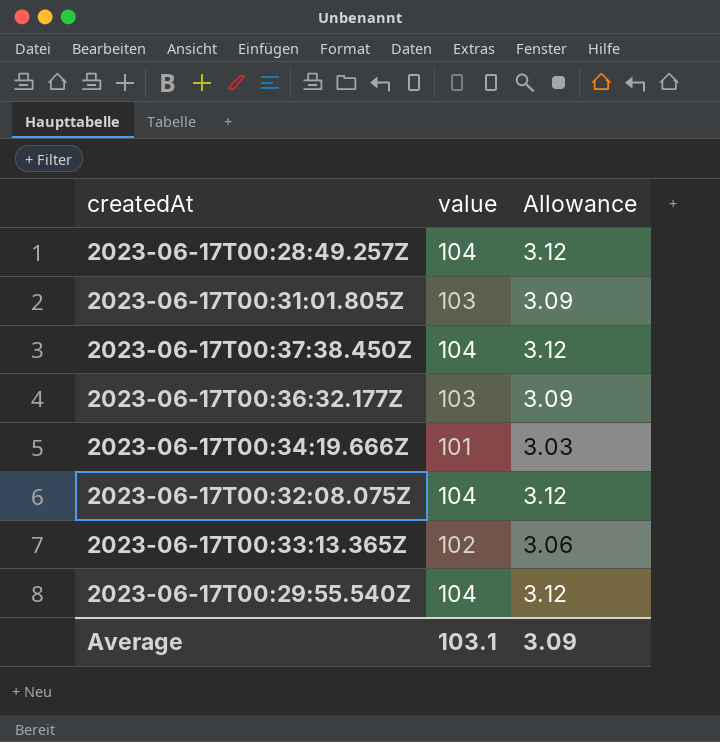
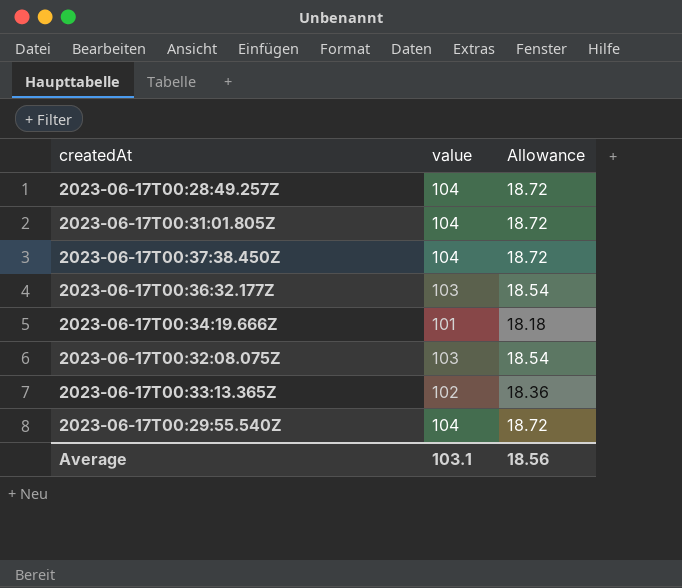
column Allowance | formula: [value] * 0.03 -> [value] * 0.18
2023-06-17T00:31:01.805Z | value: 103 -> 104
2023-06-17T00:32:08.075Z | value: 104 -> 103
Average | Allowance: 3.09 -> 18.56

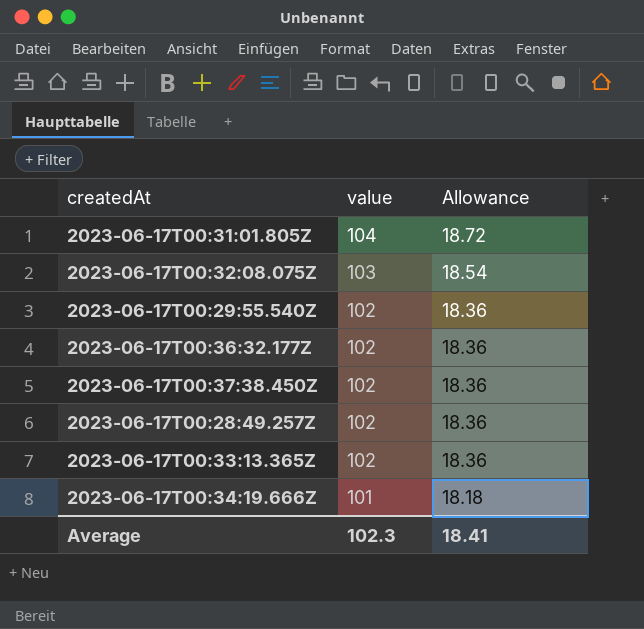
row order: none -> value descending
2023-06-17T00:29:55.540Z | value: 104 -> 102
2023-06-17T00:29:55.540Z | Allowance: 18.72 -> 18.36
2023-06-17T00:36:32.177Z | value: 103 -> 102
2023-06-17T00:36:32.177Z | Allowance: 18.54 -> 18.36
2023-06-17T00:37:38.450Z | value: 104 -> 102
2023-06-17T00:37:38.450Z | Allowance: 18.72 -> 18.36
2023-06-17T00:28:49.257Z | value: 104 -> 102
2023-06-17T00:28:49.257Z | Allowance: 18.72 -> 18.36
Average | value: 103.1 -> 102.3
Average | Allowance: 18.56 -> 18.41

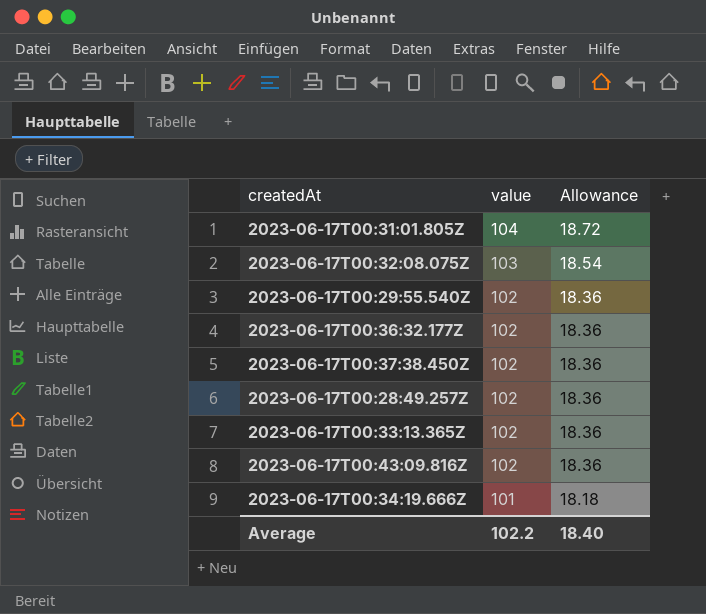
row 2023-06-17T00:43:09.816Z: none -> 102 | 18.36
Average | value: 102.3 -> 102.2
Average | Allowance: 18.41 -> 18.40

